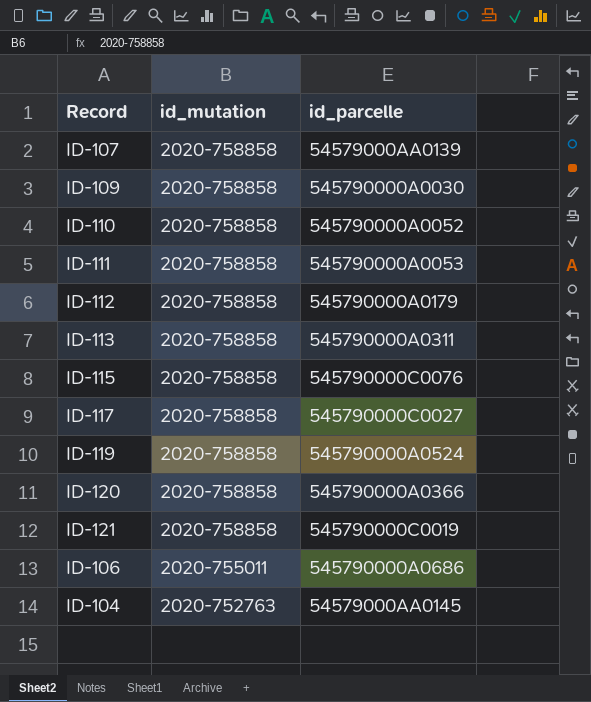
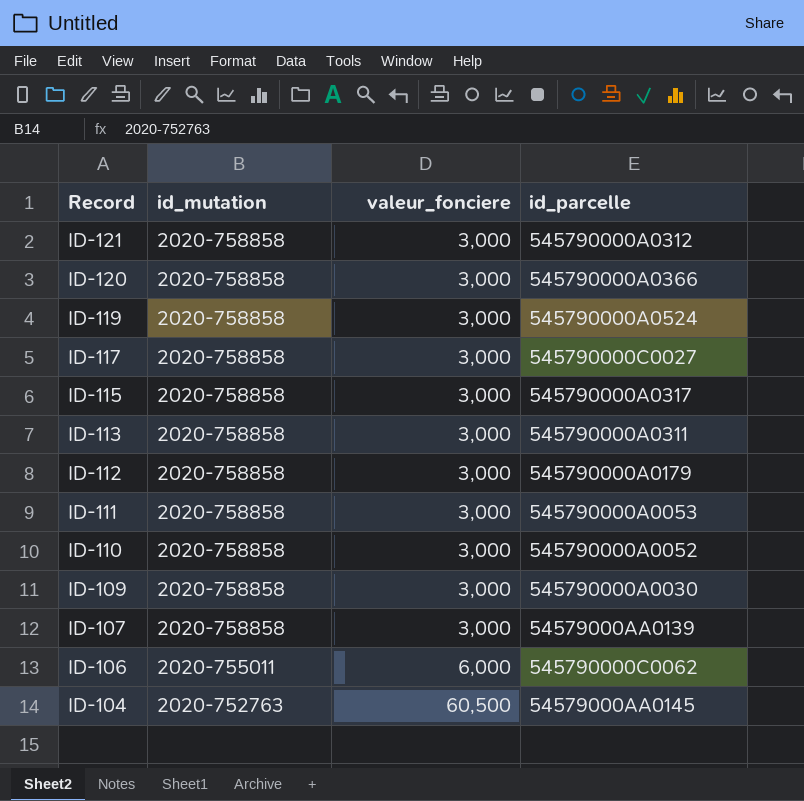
row order: id_mutation descending -> Record descending
column valeur_fonciere | position: none -> 3
ID-121 | id_parcelle: 545790000C0019 -> 545790000A0312
ID-115 | id_parcelle: 545790000C0076 -> 545790000A0317
ID-106 | id_parcelle: 545790000A0686 -> 545790000C0062

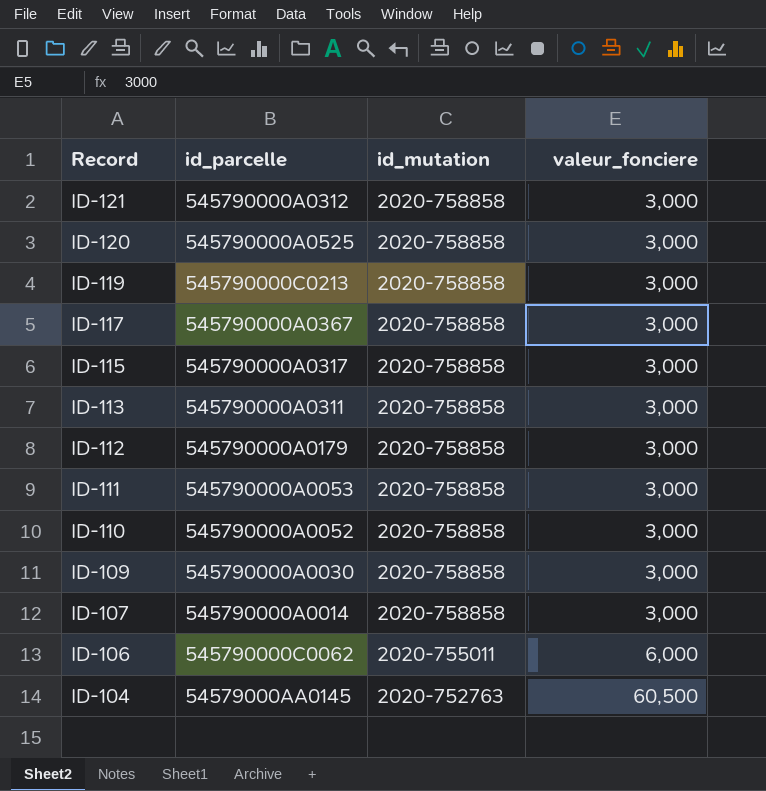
column id_parcelle | position: 4 -> 2
ID-120 | id_parcelle: 545790000A0366 -> 545790000A0525
ID-119 | id_parcelle: 545790000A0524 -> 545790000C0213
ID-117 | id_parcelle: 545790000C0027 -> 545790000A0367
ID-107 | id_parcelle: 54579000AA0139 -> 545790000A0014

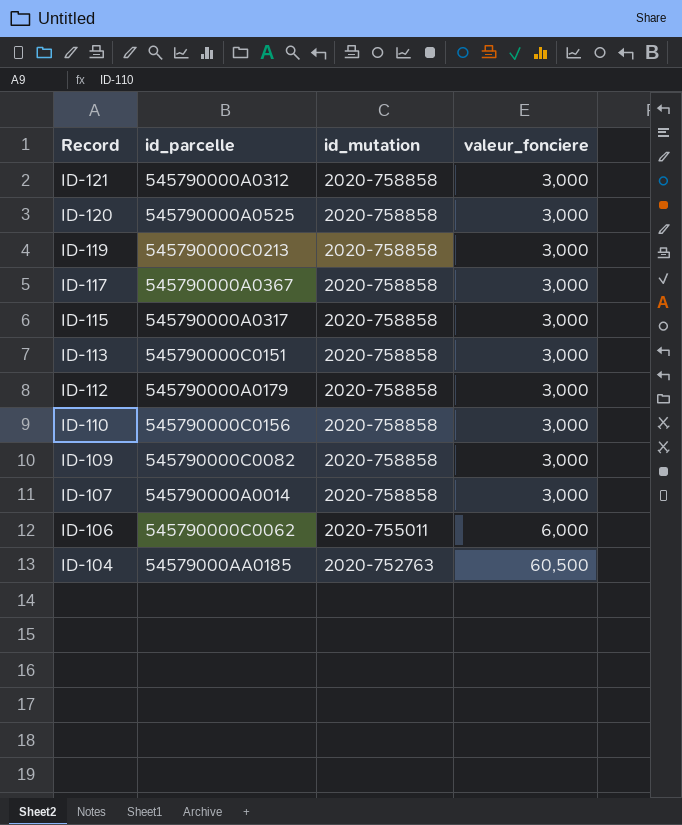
row ID-111: 545790000A0053 | 2020-758858 | 3,000 -> none
ID-113 | id_parcelle: 545790000A0311 -> 545790000C0151
ID-110 | id_parcelle: 545790000A0052 -> 545790000C0156
ID-109 | id_parcelle: 545790000A0030 -> 545790000C0082
ID-104 | id_parcelle: 54579000AA0145 -> 54579000AA0185

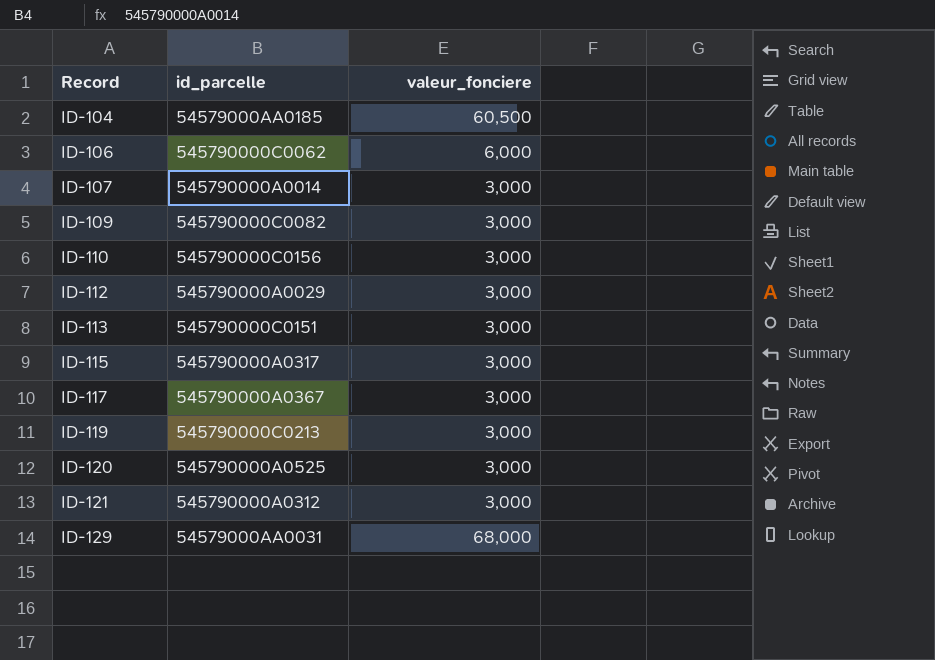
row order: Record descending -> Record ascending
column id_mutation | position: 3 -> none
ID-112 | id_parcelle: 545790000A0179 -> 545790000A0029
row ID-129: none -> 54579000AA0031 | 68,000

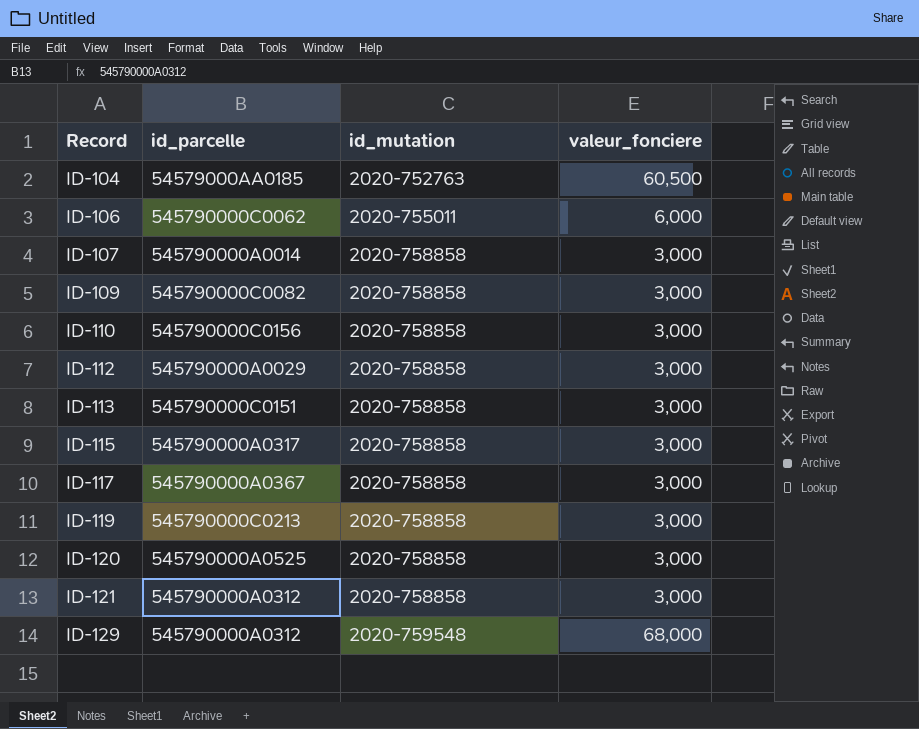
column id_mutation | position: none -> 3
ID-129 | id_parcelle: 54579000AA0031 -> 545790000A0312

